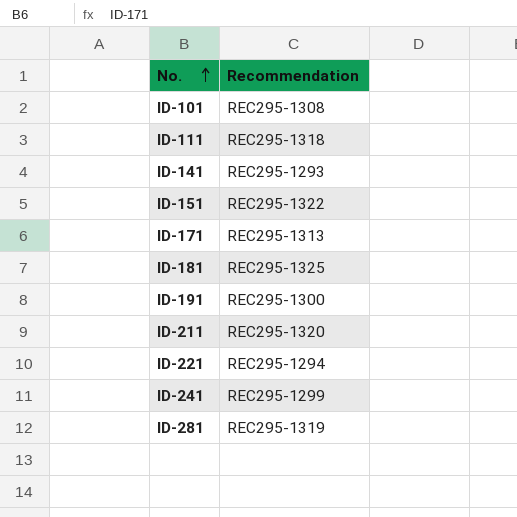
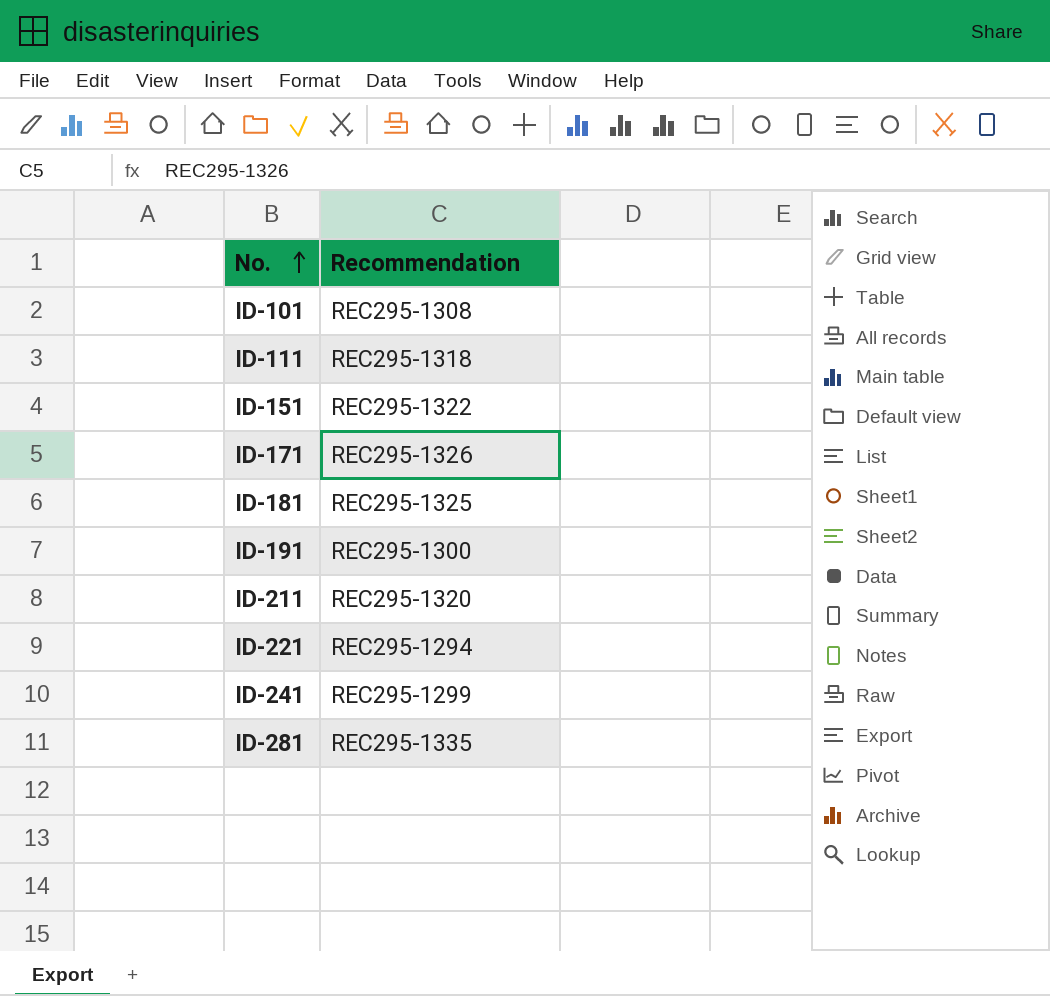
row ID-141: REC295-1293 -> none
ID-171 | Recommendation: REC295-1313 -> REC295-1326
ID-281 | Recommendation: REC295-1319 -> REC295-1335

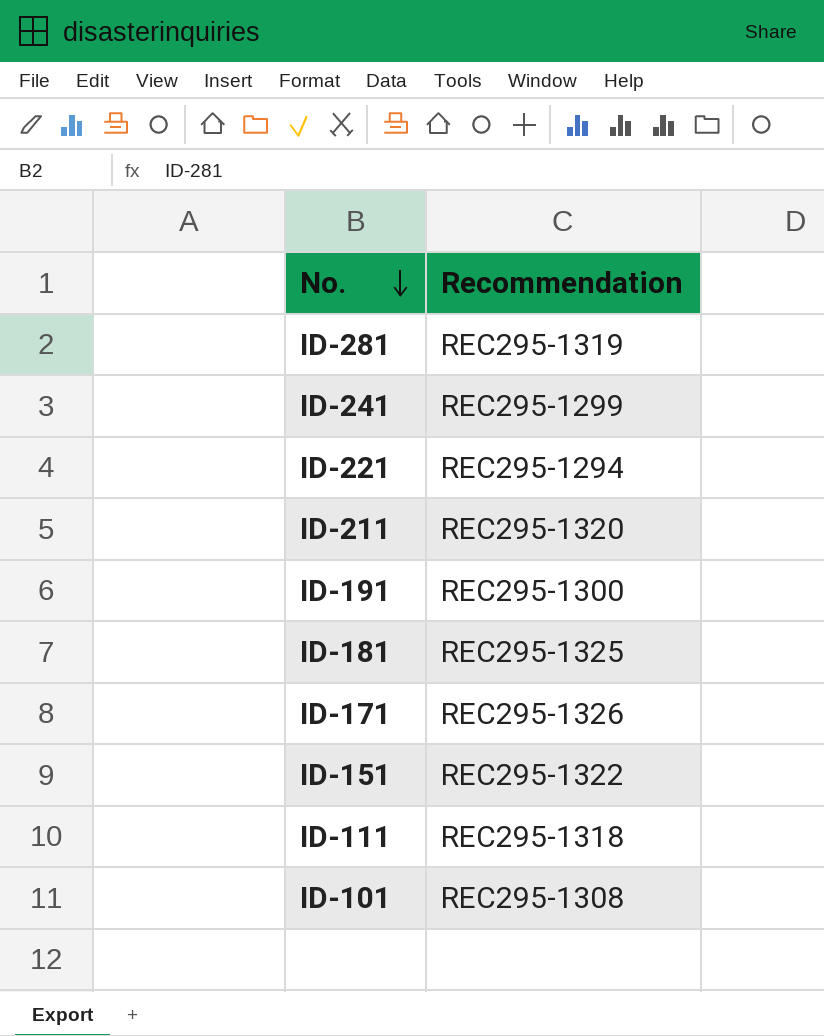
row order: No. ascending -> No. descending
ID-281 | Recommendation: REC295-1335 -> REC295-1319

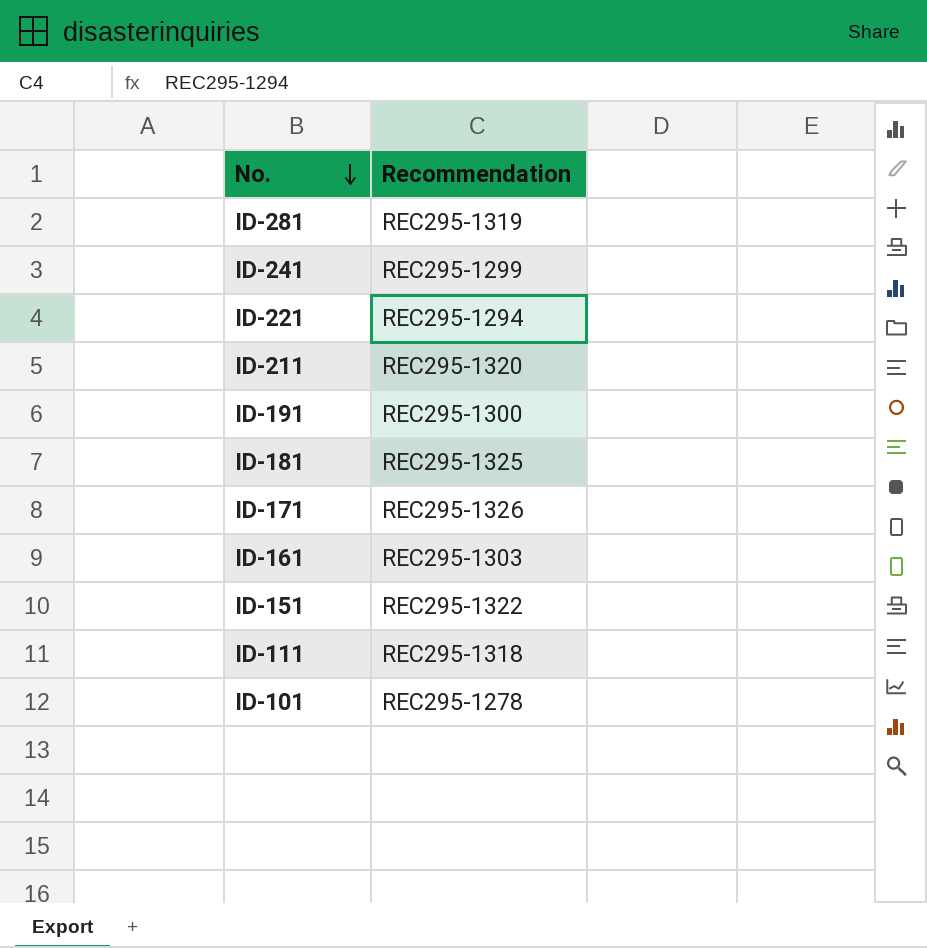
row ID-161: none -> REC295-1303
ID-101 | Recommendation: REC295-1308 -> REC295-1278

